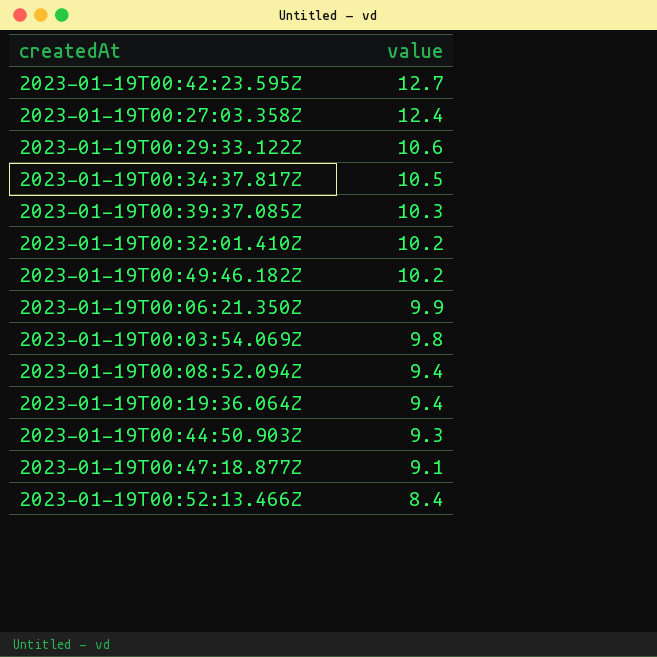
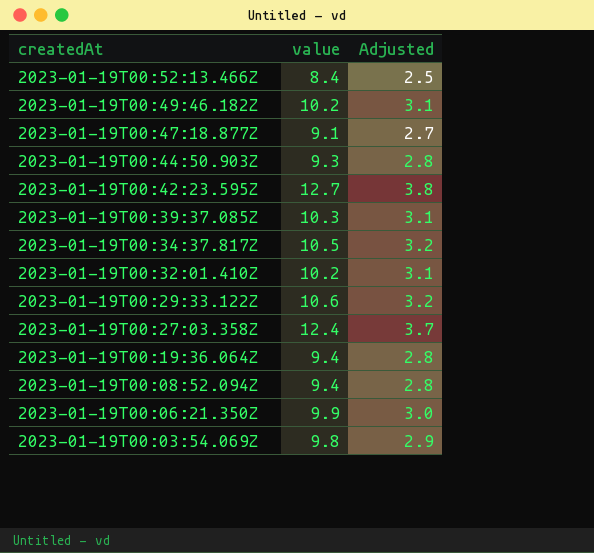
row order: value descending -> createdAt descending
column Adjusted | formula: none -> [value] * 0.3

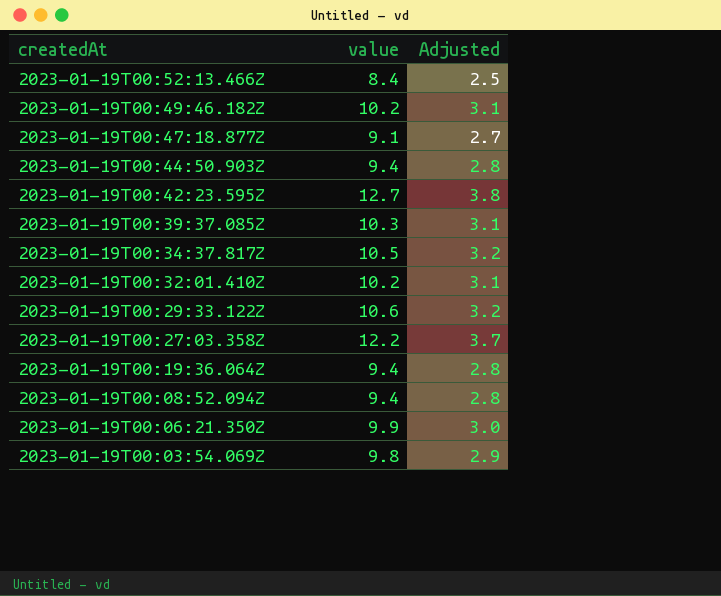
2023-01-19T00:44:50.903Z | value: 9.3 -> 9.4
2023-01-19T00:27:03.358Z | value: 12.4 -> 12.2

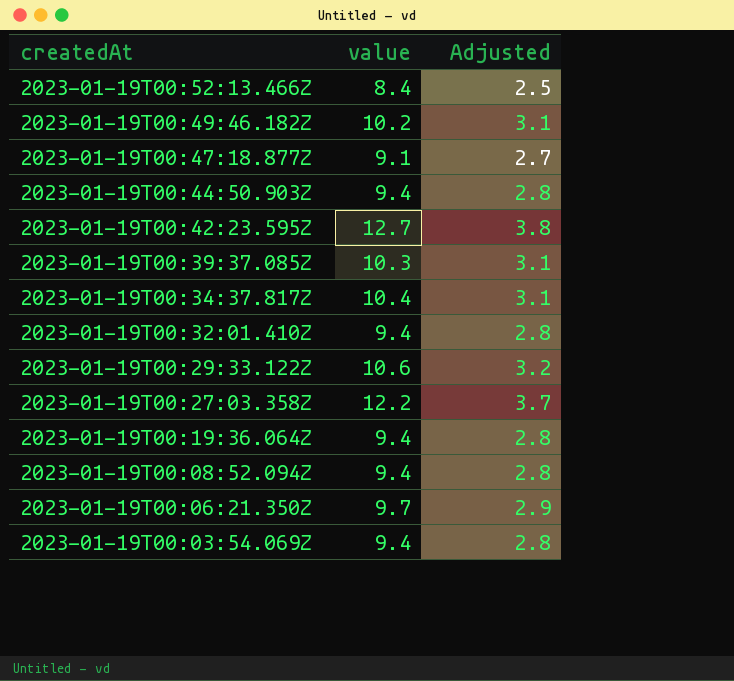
2023-01-19T00:34:37.817Z | value: 10.5 -> 10.4
2023-01-19T00:34:37.817Z | Adjusted: 3.2 -> 3.1
2023-01-19T00:32:01.410Z | value: 10.2 -> 9.4
2023-01-19T00:32:01.410Z | Adjusted: 3.1 -> 2.8
2023-01-19T00:06:21.350Z | value: 9.9 -> 9.7
2023-01-19T00:06:21.350Z | Adjusted: 3.0 -> 2.9
2023-01-19T00:03:54.069Z | value: 9.8 -> 9.4
2023-01-19T00:03:54.069Z | Adjusted: 2.9 -> 2.8

